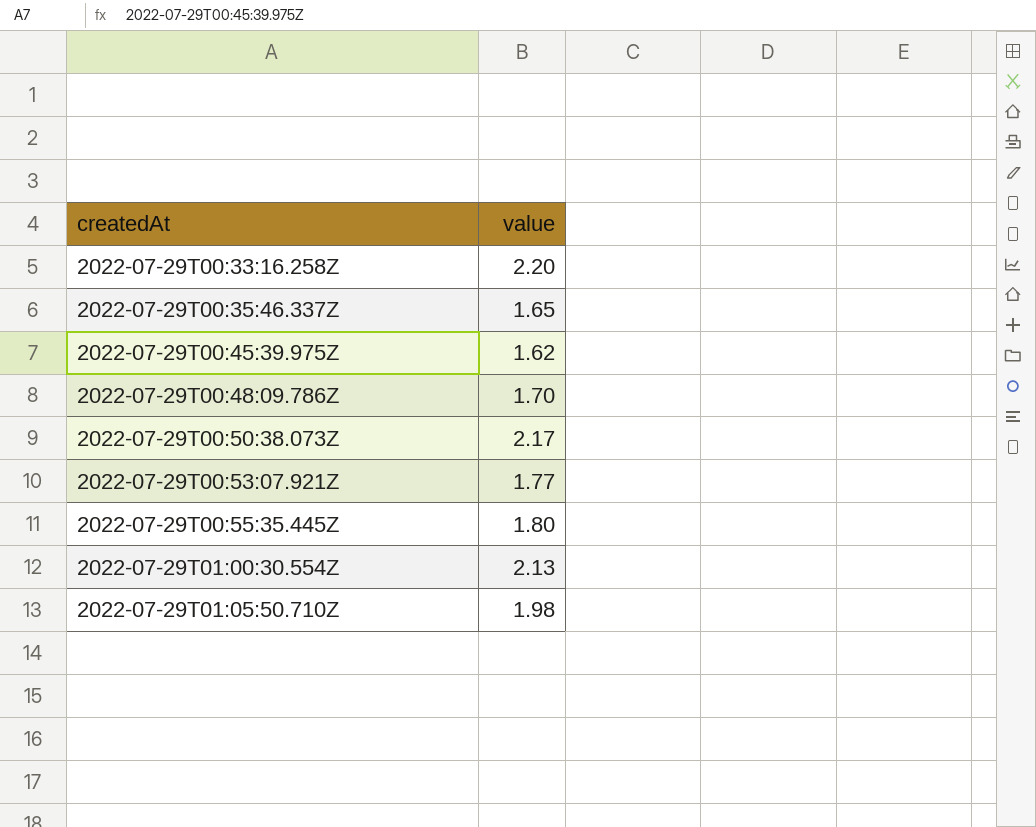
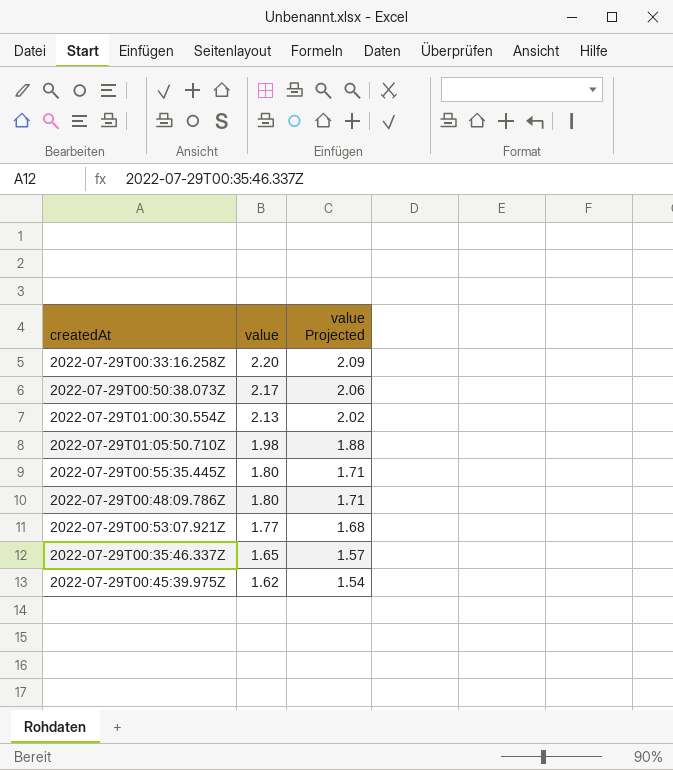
row order: createdAt ascending -> value descending
column value Projected | formula: none -> [value] * 0.95
2022-07-29T00:48:09.786Z | value: 1.70 -> 1.80

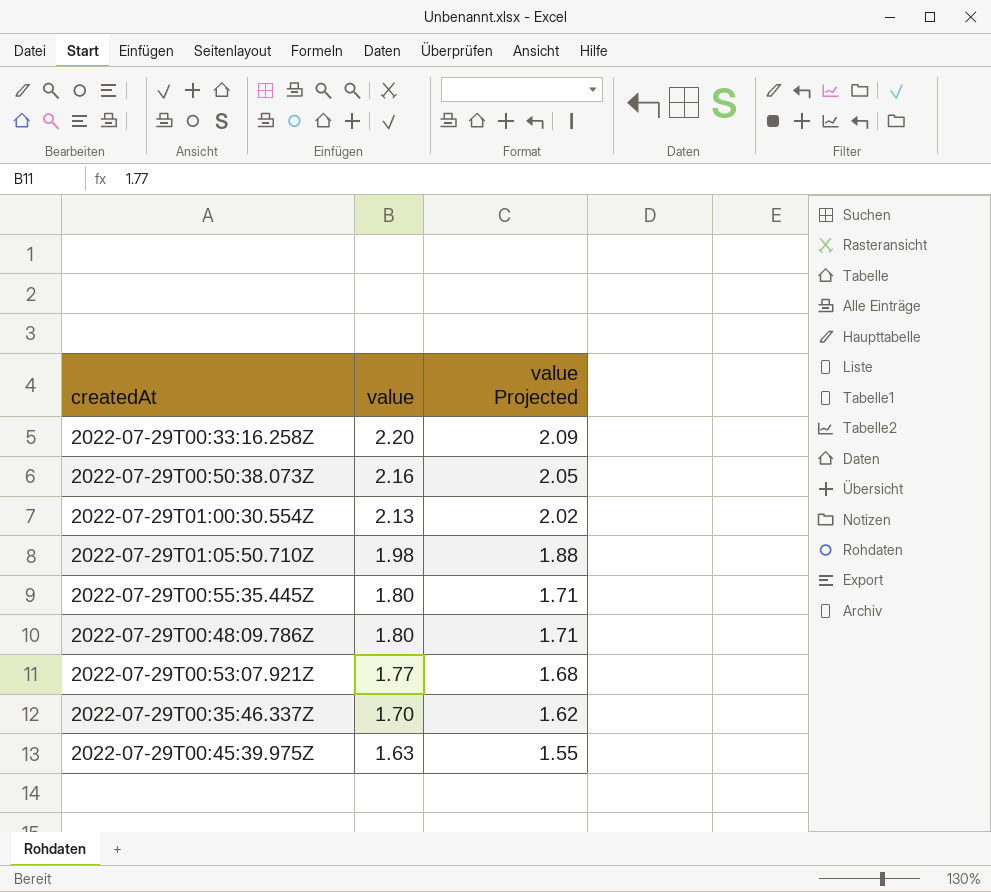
2022-07-29T00:50:38.073Z | value: 2.17 -> 2.16
2022-07-29T00:50:38.073Z | value Projected: 2.06 -> 2.05
2022-07-29T00:35:46.337Z | value: 1.65 -> 1.70
2022-07-29T00:35:46.337Z | value Projected: 1.57 -> 1.62
2022-07-29T00:45:39.975Z | value: 1.62 -> 1.63
2022-07-29T00:45:39.975Z | value Projected: 1.54 -> 1.55

